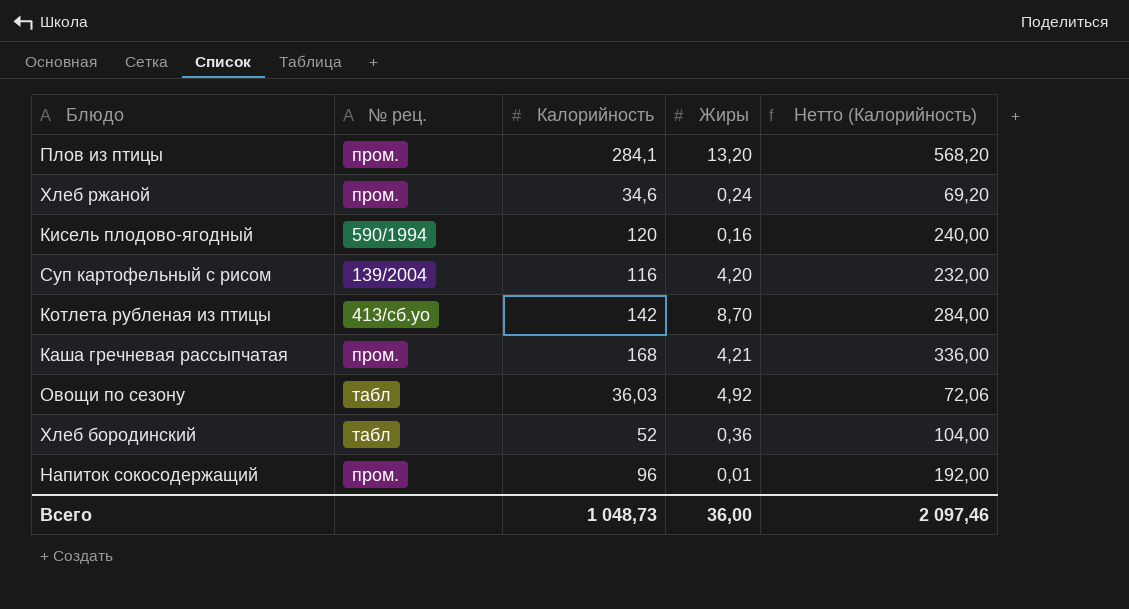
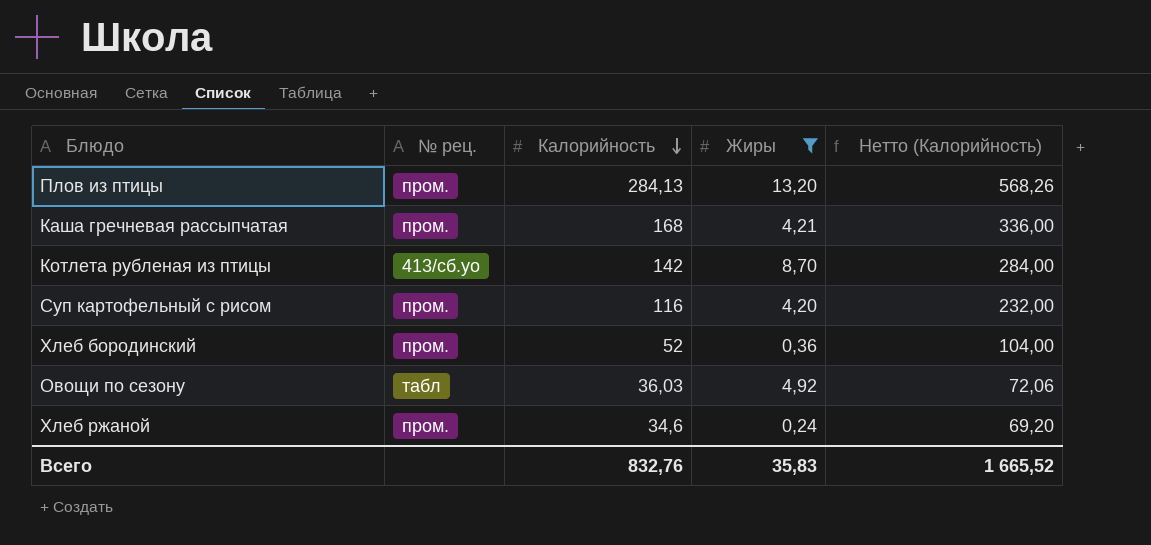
filter: none -> Жиры >= 0,24
row order: none -> Калорийность descending
Плов из птицы | Калорийность: 284,1 -> 284,13
Плов из птицы | Нетто (Калорийность): 568,20 -> 568,26
Суп картофельный с рисом | № рец.: 139/2004 -> пром.
Хлеб бородинский | № рец.: табл -> пром.
Всего | Калорийность: 1 048,73 -> 832,76
Всего | Жиры: 36,00 -> 35,83
Всего | Нетто (Калорийность): 2 097,46 -> 1 665,52

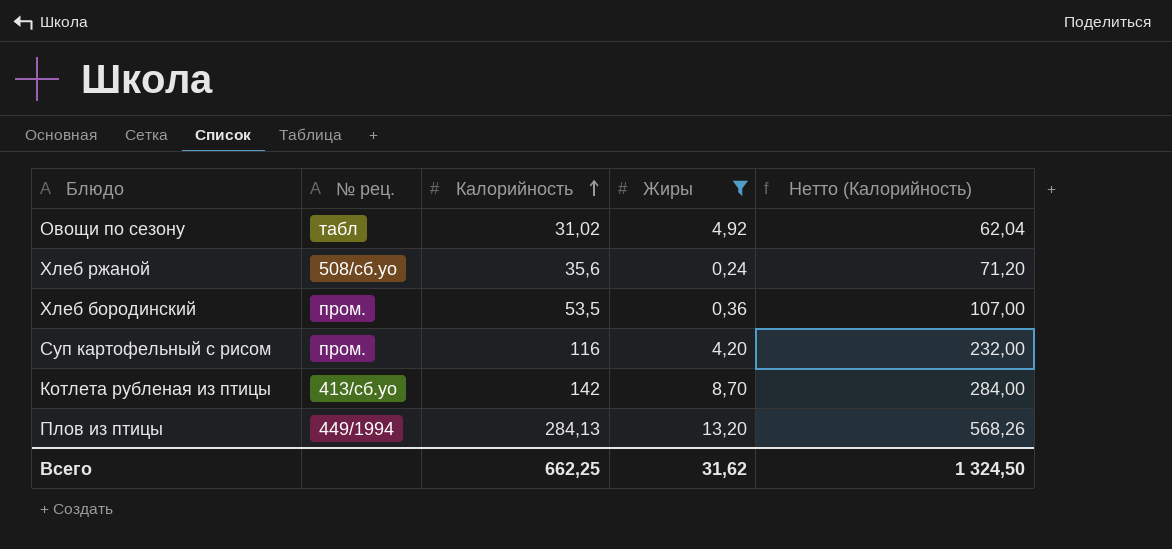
row order: Калорийность descending -> Калорийность ascending
row Каша гречневая рассыпчатая: пром. | 168 | 4,21 | 336,00 -> none
Овощи по сезону | Калорийность: 36,03 -> 31,02
Овощи по сезону | Нетто (Калорийность): 72,06 -> 62,04
Хлеб ржаной | № рец.: пром. -> 508/сб.уо
Хлеб ржаной | Калорийность: 34,6 -> 35,6
Хлеб ржаной | Нетто (Калорийность): 69,20 -> 71,20
Хлеб бородинский | Калорийность: 52 -> 53,5
Хлеб бородинский | Нетто (Калорийность): 104,00 -> 107,00
Плов из птицы | № рец.: пром. -> 449/1994
Всего | Калорийность: 832,76 -> 662,25
Всего | Жиры: 35,83 -> 31,62
Всего | Нетто (Калорийность): 1 665,52 -> 1 324,50

